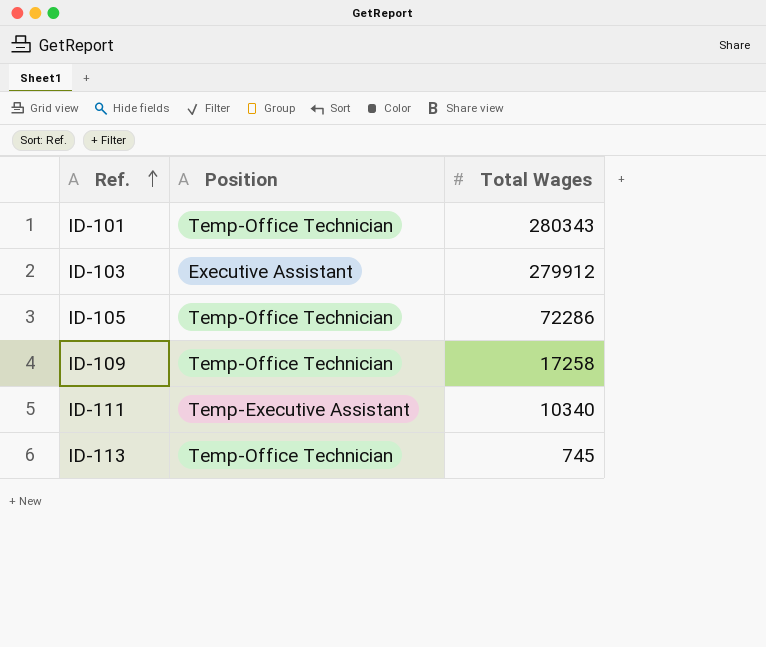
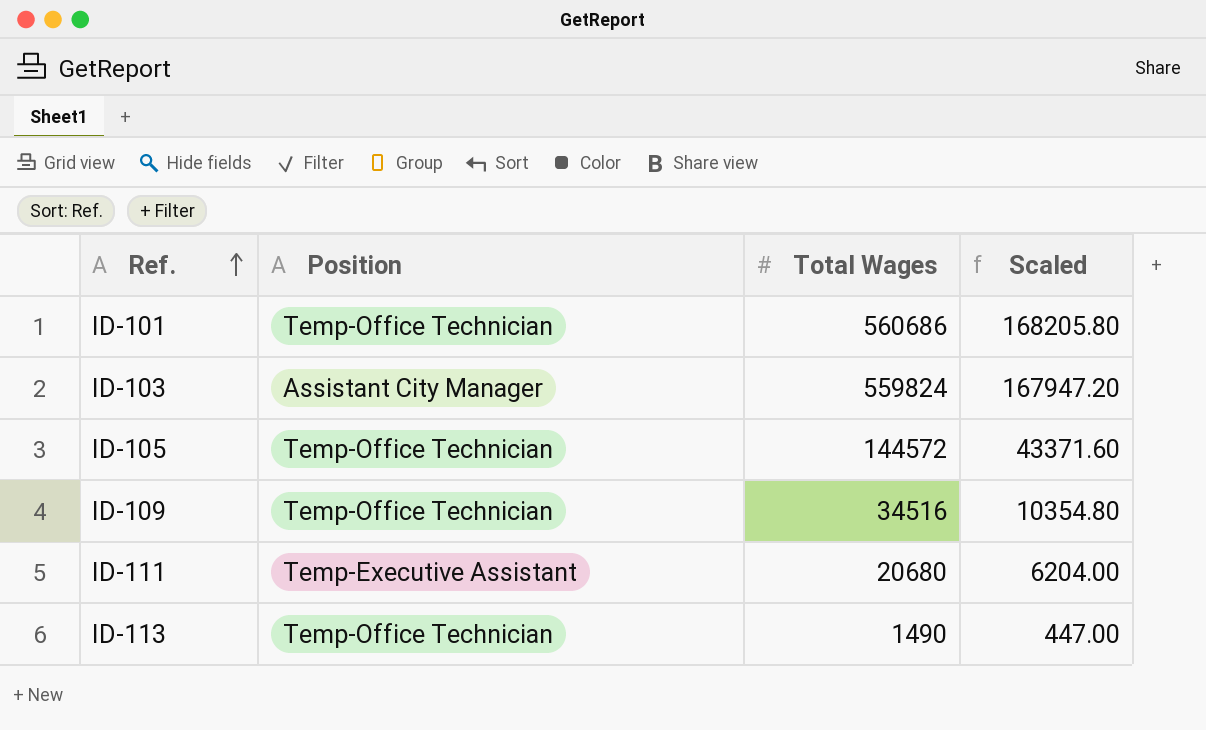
column Scaled | formula: none -> [Total Wages] * 0.3
ID-101 | Total Wages: 280343 -> 560686
ID-103 | Position: Executive Assistant -> Assistant City Manager
ID-103 | Total Wages: 279912 -> 559824
ID-105 | Total Wages: 72286 -> 144572
ID-109 | Total Wages: 17258 -> 34516
ID-111 | Total Wages: 10340 -> 20680
ID-113 | Total Wages: 745 -> 1490

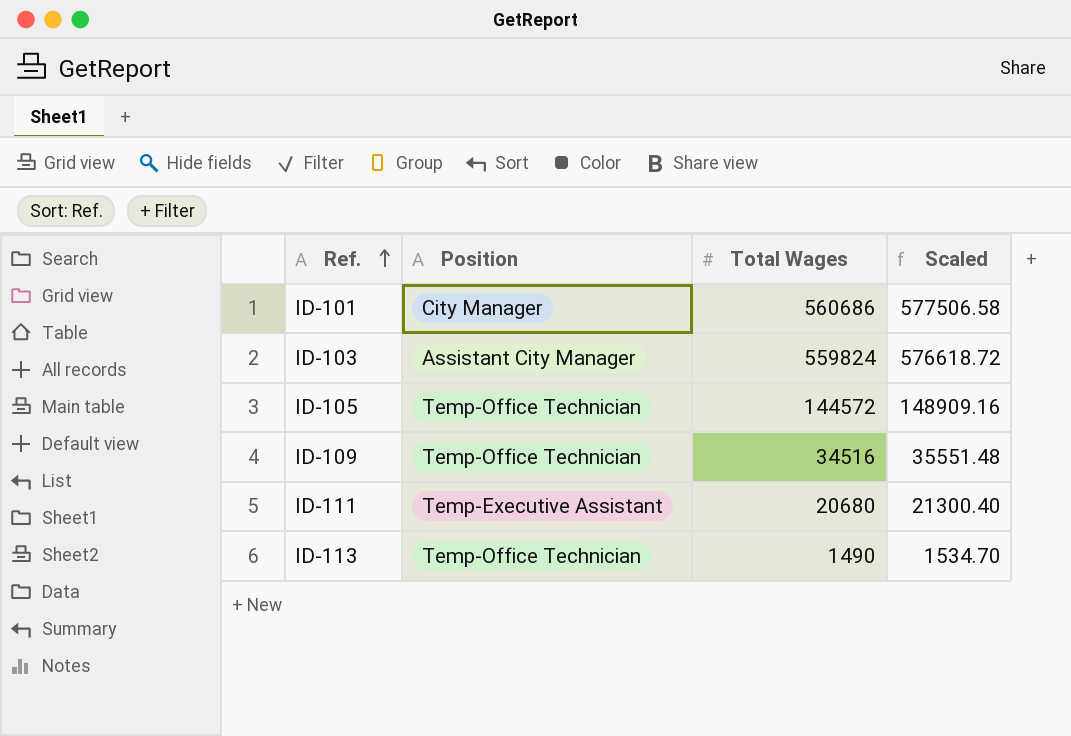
column Scaled | formula: [Total Wages] * 0.3 -> [Total Wages] * 1.03
ID-101 | Position: Temp-Office Technician -> City Manager

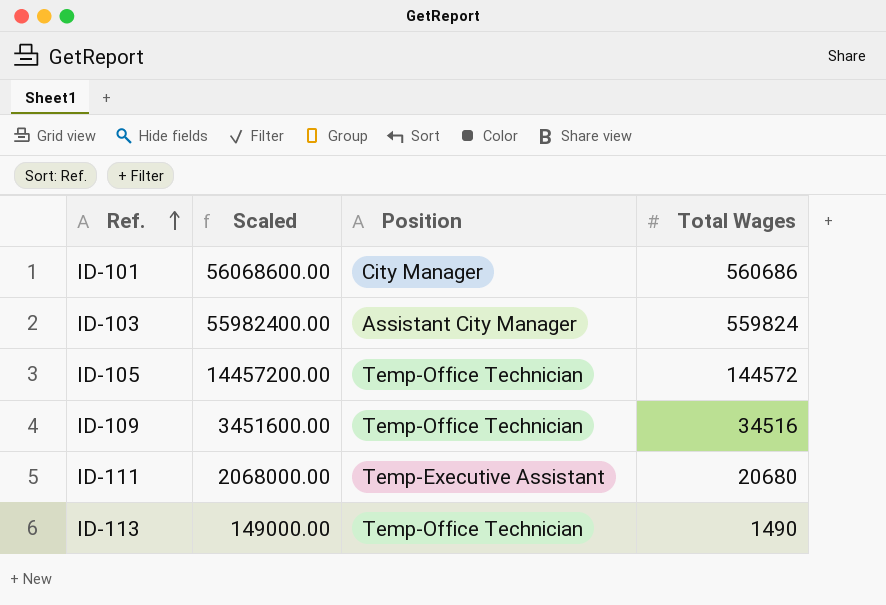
column Scaled | formula: [Total Wages] * 1.03 -> [Total Wages] * 100
column Scaled | position: 4 -> 2

